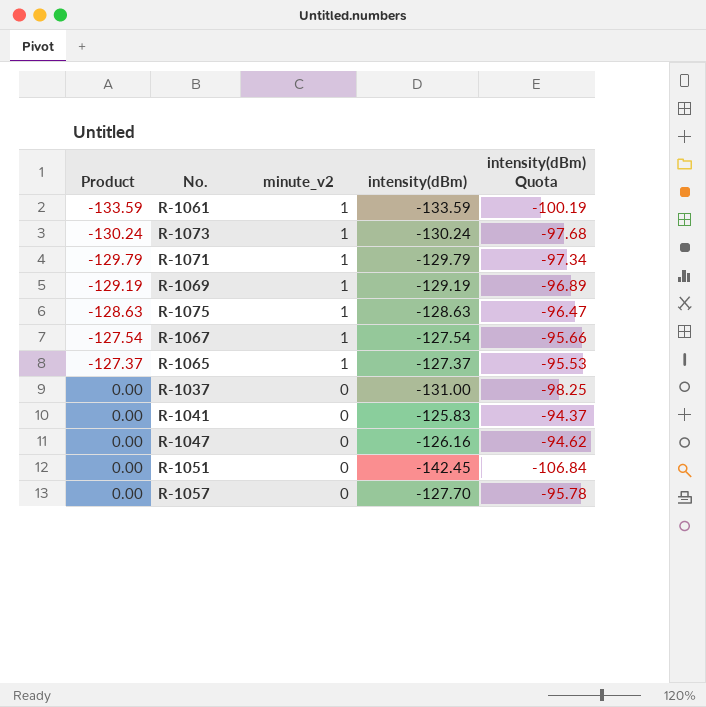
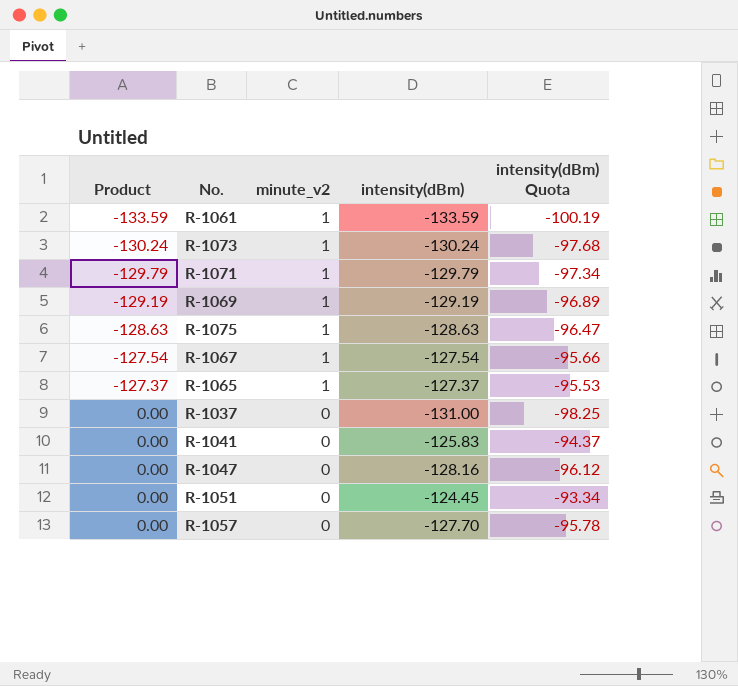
R-1047 | intensity(dBm): -126.16 -> -128.16
R-1047 | intensity(dBm) Quota: -94.62 -> -96.12
R-1051 | intensity(dBm): -142.45 -> -124.45
R-1051 | intensity(dBm) Quota: -106.84 -> -93.34

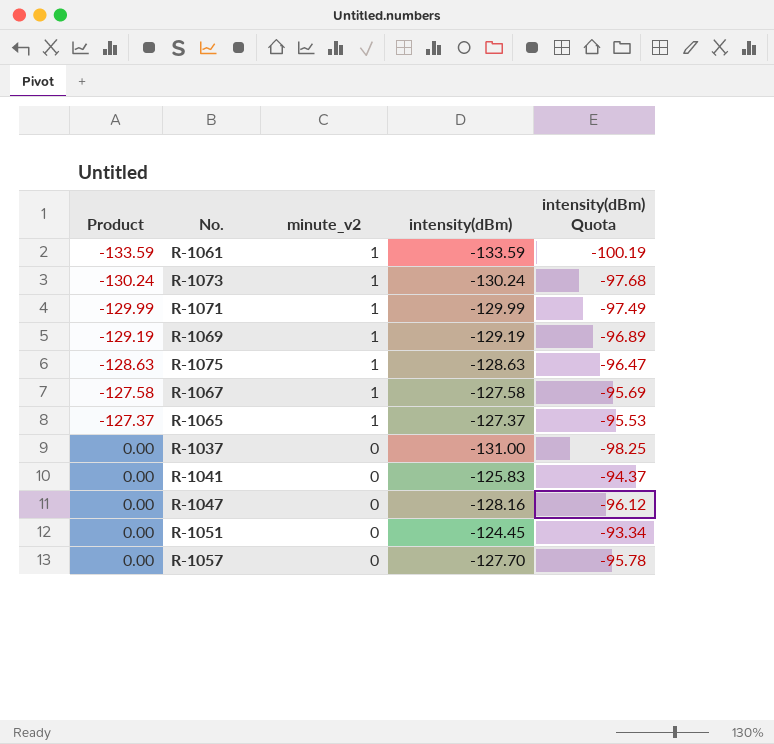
R-1071 | Product: -129.79 -> -129.99
R-1071 | intensity(dBm): -129.79 -> -129.99
R-1071 | intensity(dBm) Quota: -97.34 -> -97.49
R-1067 | Product: -127.54 -> -127.58
R-1067 | intensity(dBm): -127.54 -> -127.58
R-1067 | intensity(dBm) Quota: -95.66 -> -95.69

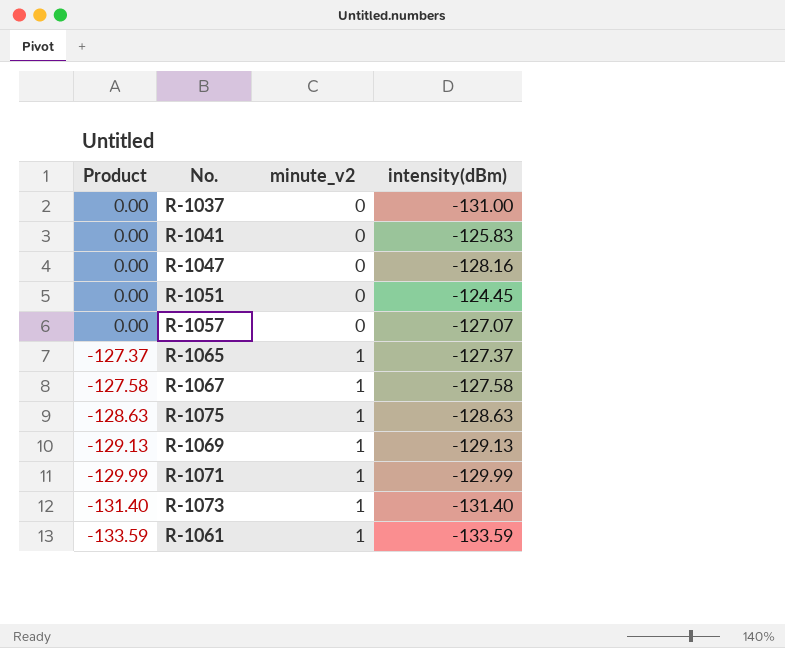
row order: Product ascending -> Product descending
column intensity(dBm) Quota | formula: [intensity(dBm)] * 0.75 -> none
R-1057 | intensity(dBm): -127.70 -> -127.07
R-1069 | Product: -129.19 -> -129.13
R-1069 | intensity(dBm): -129.19 -> -129.13
R-1073 | Product: -130.24 -> -131.40
R-1073 | intensity(dBm): -130.24 -> -131.40

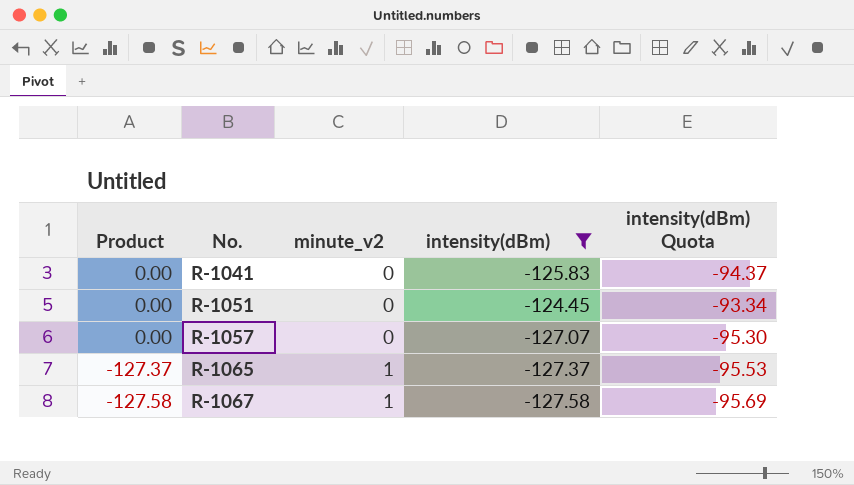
filter: none -> intensity(dBm) >= -127.58
column intensity(dBm) Quota | formula: none -> [intensity(dBm)] * 0.75

